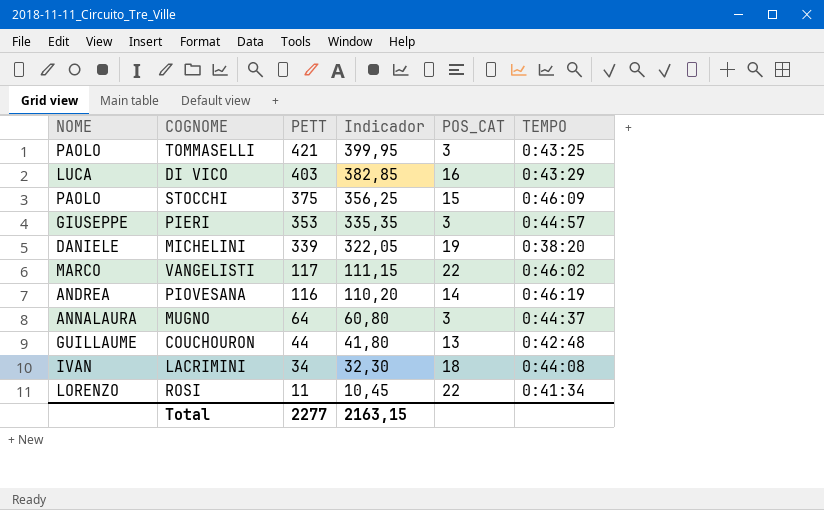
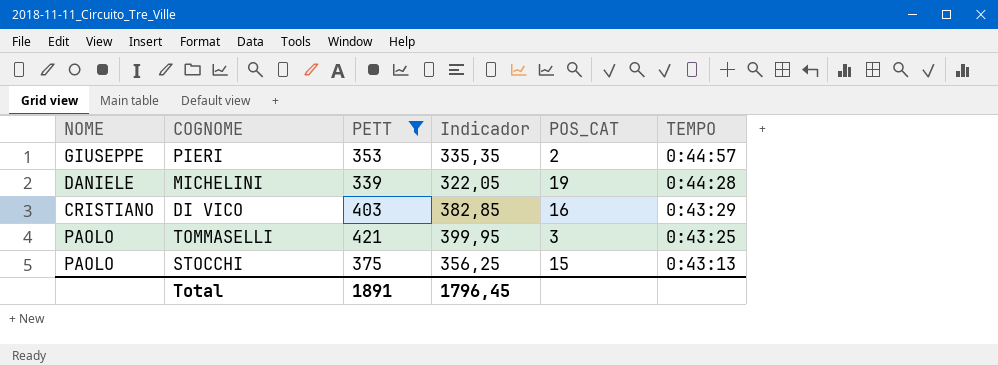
filter: none -> PETT >= 339
row order: PETT descending -> TEMPO descending
PIERI | POS_CAT: 3 -> 2
MICHELINI | TEMPO: 0:38:20 -> 0:44:28
DI VICO | NOME: LUCA -> CRISTIANO
STOCCHI | TEMPO: 0:46:09 -> 0:43:13
Total | PETT: 2277 -> 1891
Total | Indicador: 2163,15 -> 1796,45

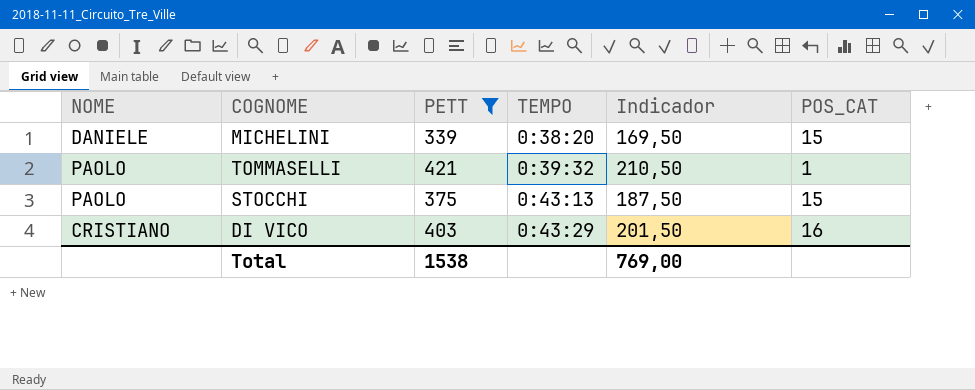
row order: TEMPO descending -> TEMPO ascending
column TEMPO | position: 6 -> 4
column Indicador | formula: [PETT] * 0,95 -> [PETT] * 0,5
row PIERI: GIUSEPPE | 353 | 335,35 | 2 | 0:44:57 -> none
MICHELINI | TEMPO: 0:44:28 -> 0:38:20
MICHELINI | POS_CAT: 19 -> 15
TOMMASELLI | TEMPO: 0:43:25 -> 0:39:32
TOMMASELLI | POS_CAT: 3 -> 1
Total | PETT: 1891 -> 1538
Total | Indicador: 1796,45 -> 769,00

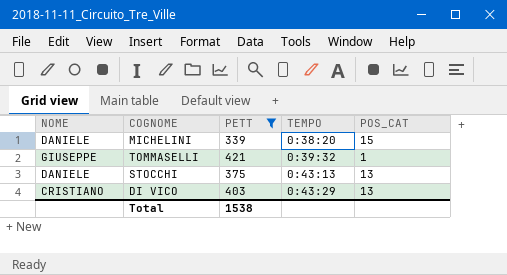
column Indicador | formula: [PETT] * 0,5 -> none
TOMMASELLI | NOME: PAOLO -> GIUSEPPE
STOCCHI | NOME: PAOLO -> DANIELE
STOCCHI | POS_CAT: 15 -> 13
DI VICO | POS_CAT: 16 -> 13

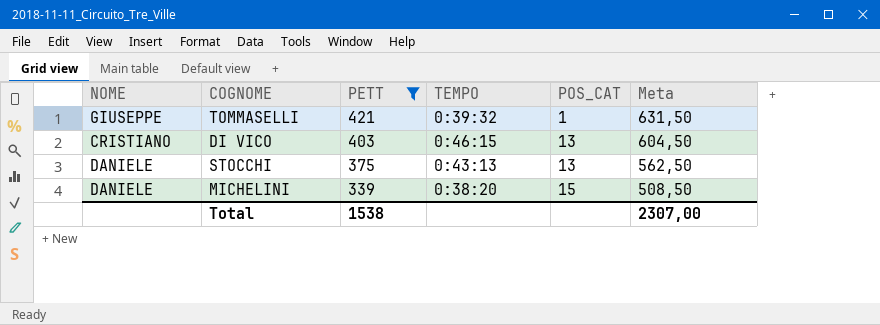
row order: TEMPO ascending -> PETT descending
column Meta | formula: none -> [PETT] * 1,5
DI VICO | TEMPO: 0:43:29 -> 0:46:15

